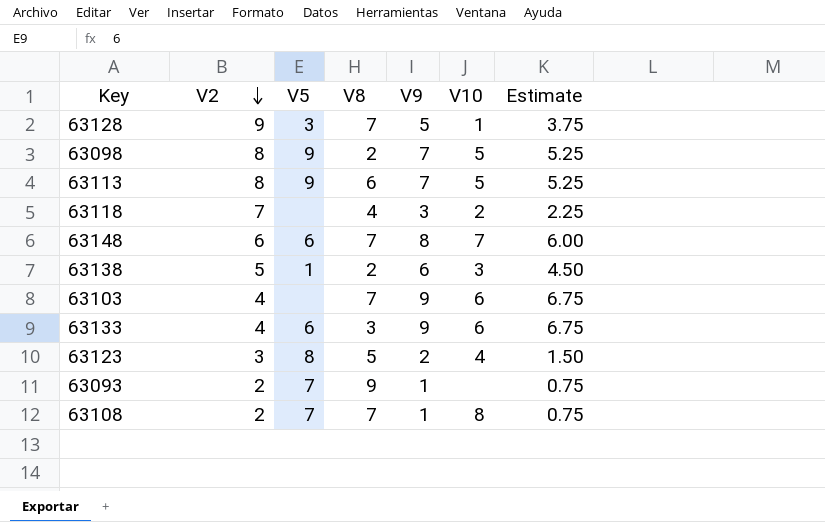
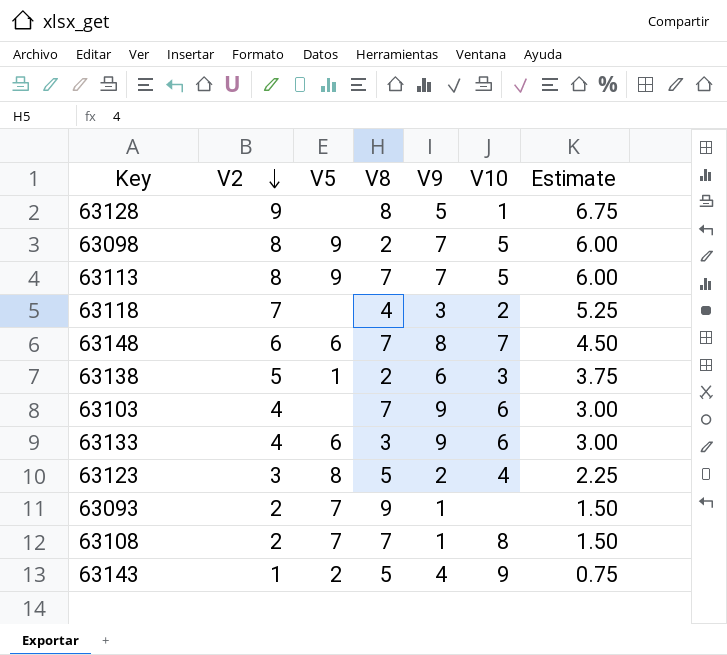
column Estimate | formula: [V9] * 0.75 -> [V2] * 0.75
63128 | V5: 3 -> none
63128 | V8: 7 -> 8
63113 | V8: 6 -> 7
row 63143: none -> 1 | 2 | 5 | 4 | 9 | 0.75

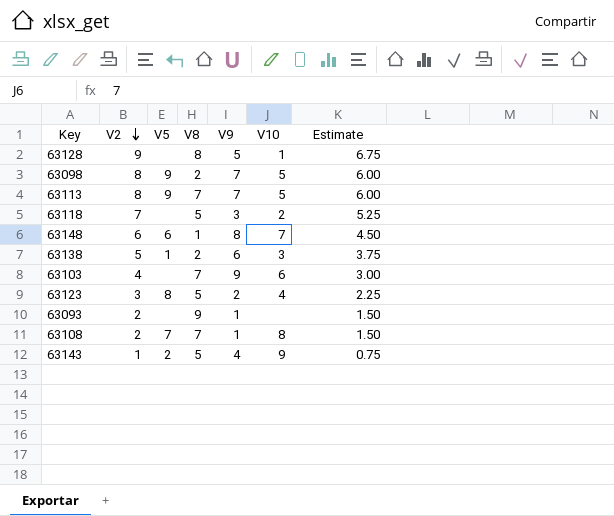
row 63133: 4 | 6 | 3 | 9 | 6 | 3.00 -> none
63118 | V8: 4 -> 5
63148 | V8: 7 -> 1
63093 | V5: 7 -> none

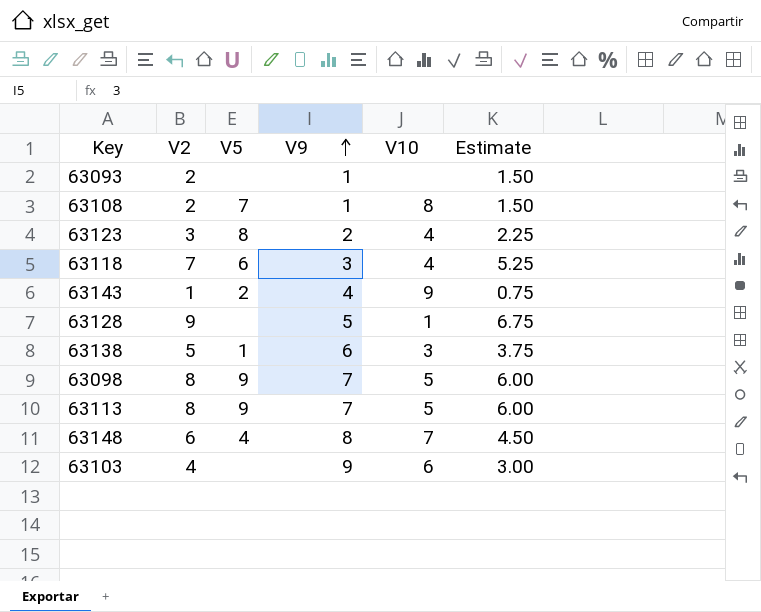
row order: V2 descending -> V9 ascending
column V8 | position: 4 -> none
63118 | V5: none -> 6
63118 | V10: 2 -> 4
63148 | V5: 6 -> 4

